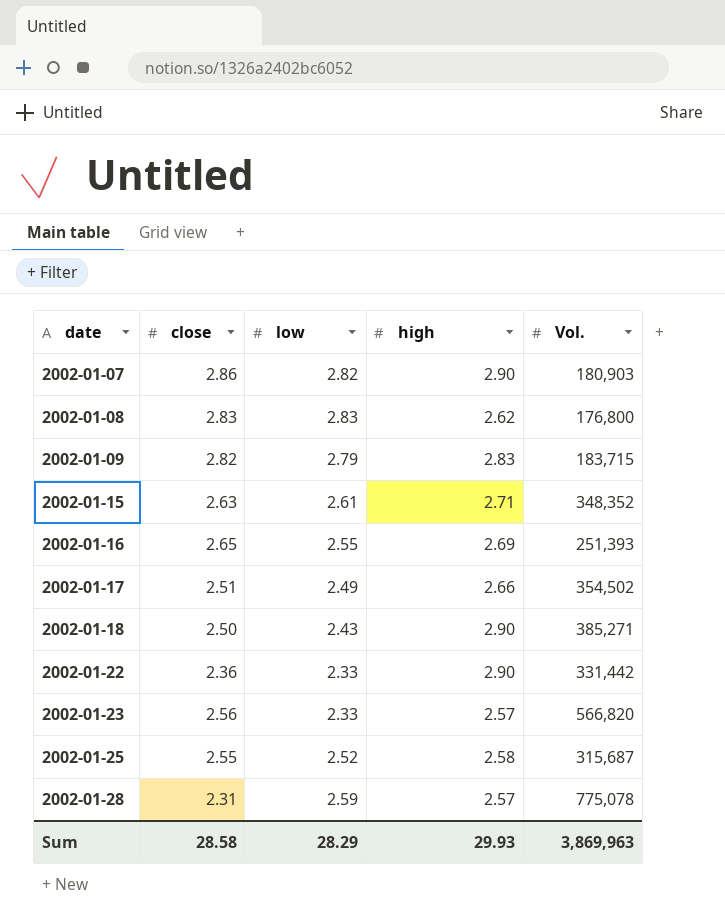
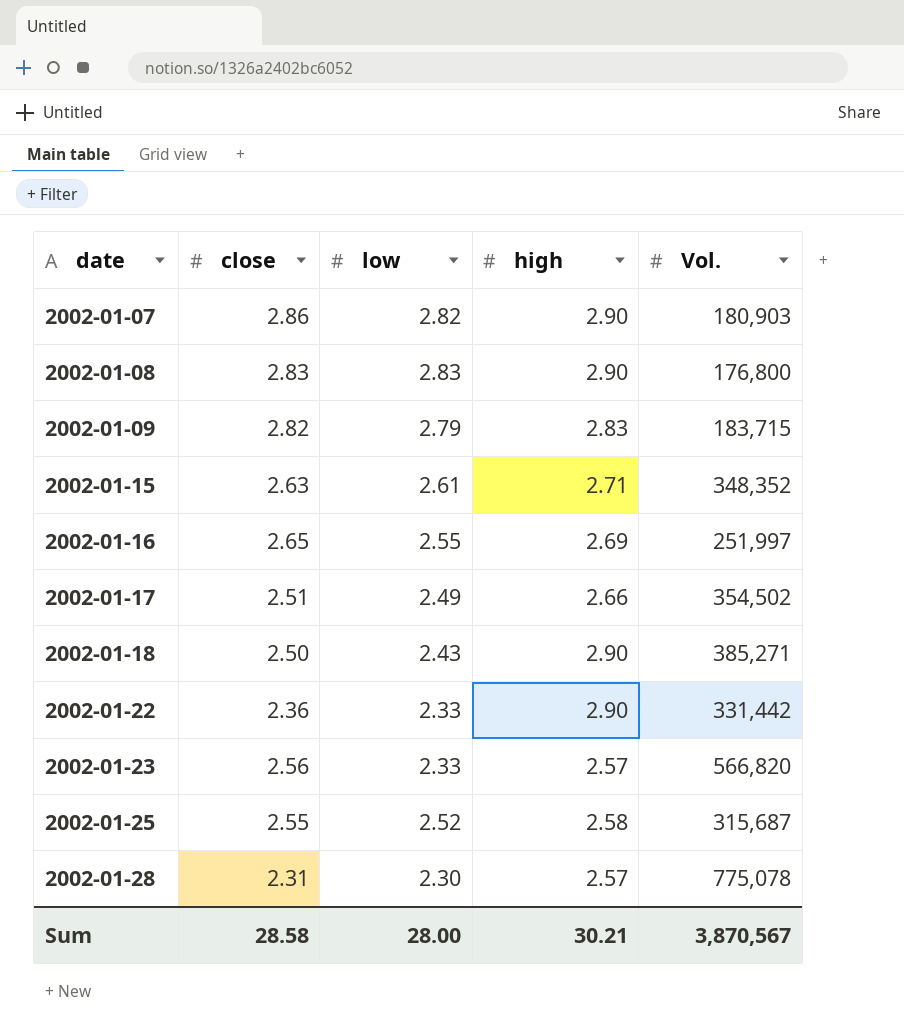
2002-01-08 | high: 2.62 -> 2.90
2002-01-16 | Vol.: 251,393 -> 251,997
2002-01-28 | low: 2.59 -> 2.30
Sum | low: 28.29 -> 28.00
Sum | high: 29.93 -> 30.21
Sum | Vol.: 3,869,963 -> 3,870,567

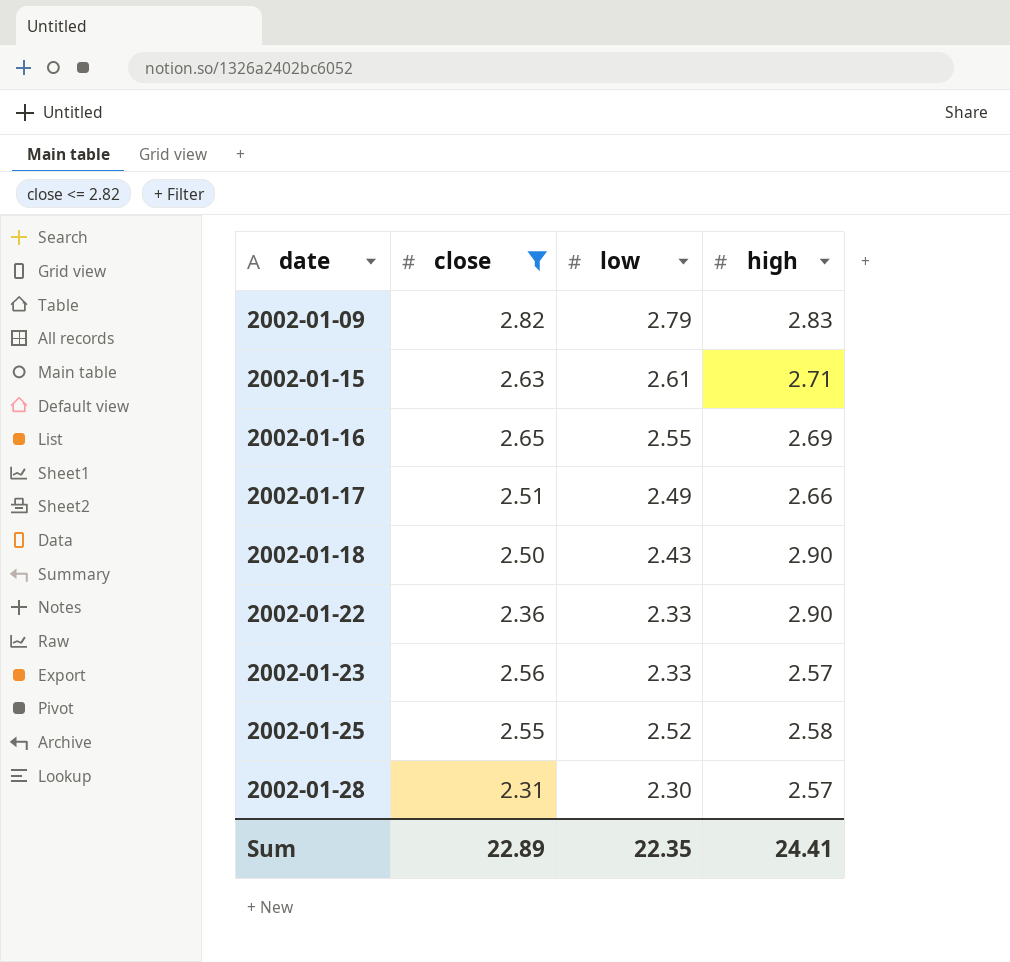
filter: none -> close <= 2.82
column Vol. | position: 5 -> none
Sum | close: 28.58 -> 22.89
Sum | low: 28.00 -> 22.35
Sum | high: 30.21 -> 24.41

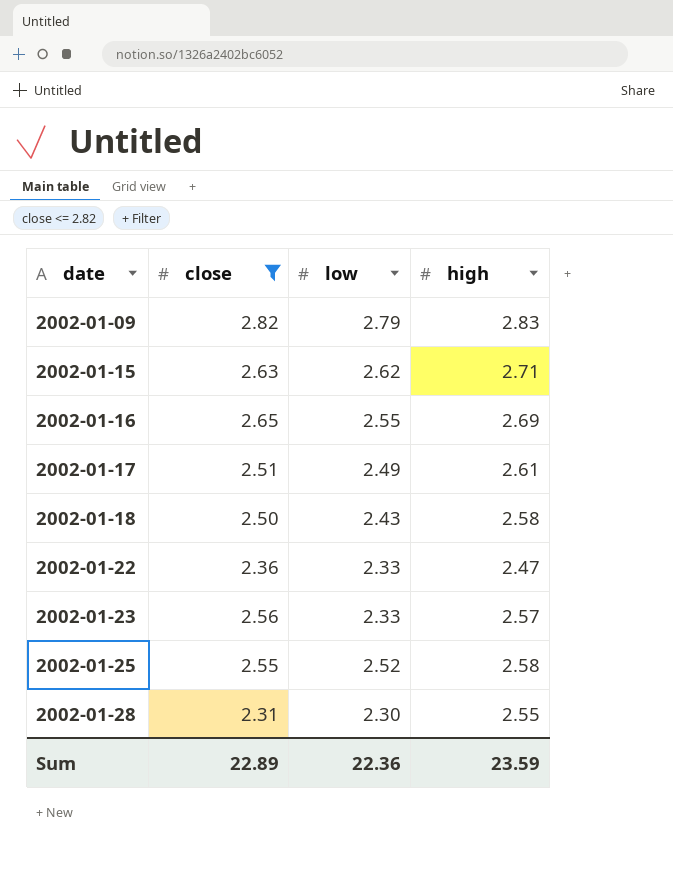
2002-01-15 | low: 2.61 -> 2.62
2002-01-17 | high: 2.66 -> 2.61
2002-01-18 | high: 2.90 -> 2.58
2002-01-22 | high: 2.90 -> 2.47
2002-01-28 | high: 2.57 -> 2.55
Sum | low: 22.35 -> 22.36
Sum | high: 24.41 -> 23.59

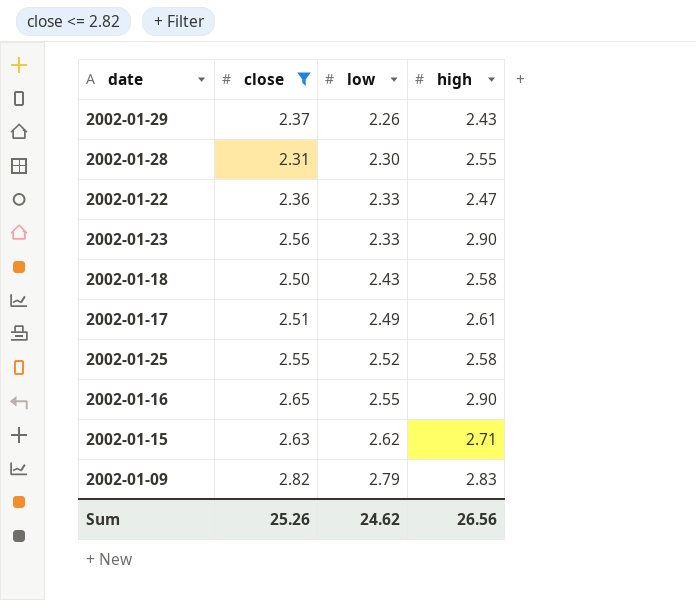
row order: date ascending -> low ascending
row 2002-01-29: none -> 2.37 | 2.26 | 2.43
2002-01-23 | high: 2.57 -> 2.90
2002-01-16 | high: 2.69 -> 2.90
Sum | close: 22.89 -> 25.26
Sum | low: 22.36 -> 24.62
Sum | high: 23.59 -> 26.56

